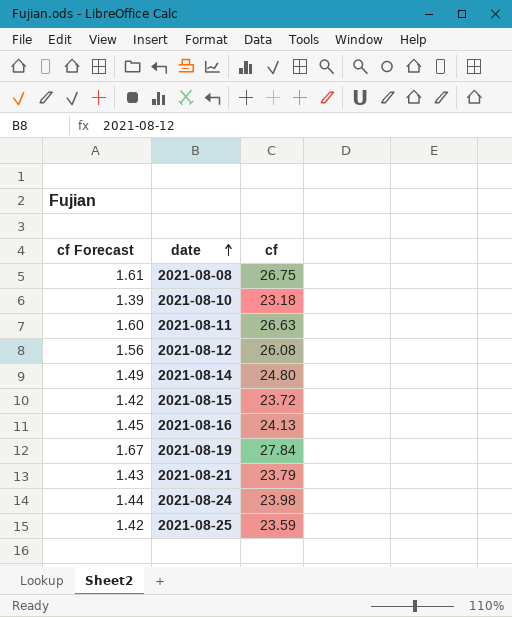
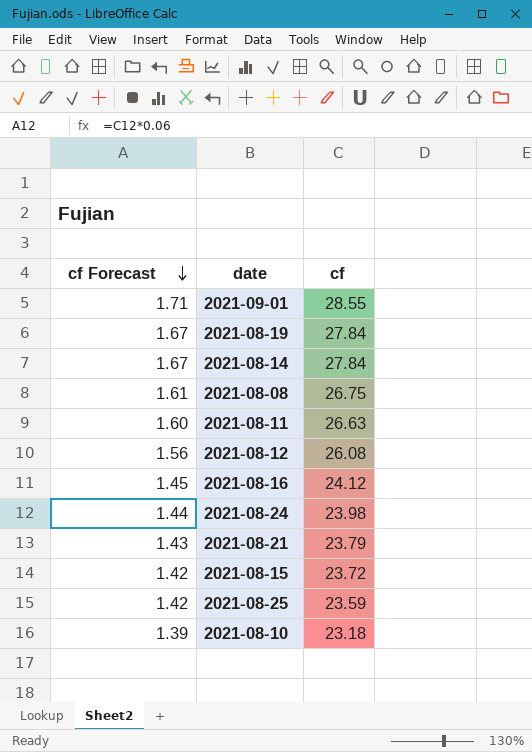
row order: date ascending -> cf Forecast descending
row 2021-09-01: none -> 1.71 | 28.55
2021-08-14 | cf Forecast: 1.49 -> 1.67
2021-08-14 | cf: 24.80 -> 27.84
2021-08-16 | cf: 24.13 -> 24.12

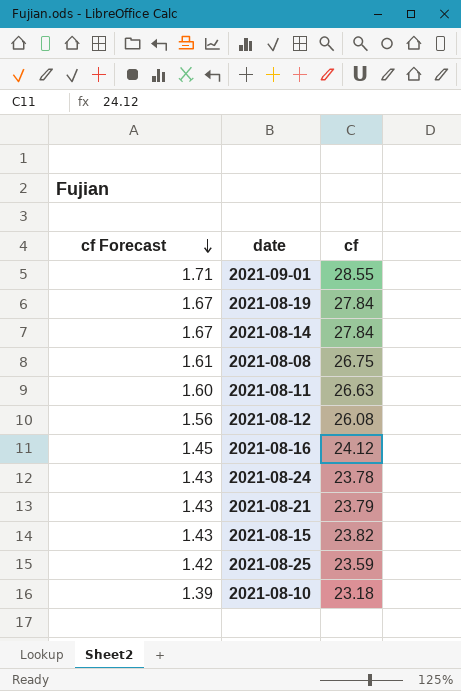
2021-08-24 | cf Forecast: 1.44 -> 1.43
2021-08-24 | cf: 23.98 -> 23.78
2021-08-15 | cf Forecast: 1.42 -> 1.43
2021-08-15 | cf: 23.72 -> 23.82

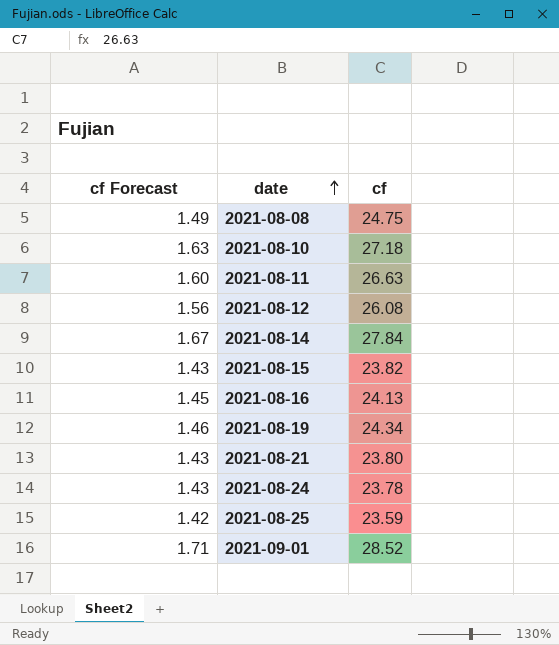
row order: cf Forecast descending -> date ascending
2021-08-08 | cf Forecast: 1.61 -> 1.49
2021-08-08 | cf: 26.75 -> 24.75
2021-08-10 | cf Forecast: 1.39 -> 1.63
2021-08-10 | cf: 23.18 -> 27.18
2021-08-16 | cf: 24.12 -> 24.13
2021-08-19 | cf Forecast: 1.67 -> 1.46
2021-08-19 | cf: 27.84 -> 24.34
2021-08-21 | cf: 23.79 -> 23.80
2021-09-01 | cf: 28.55 -> 28.52

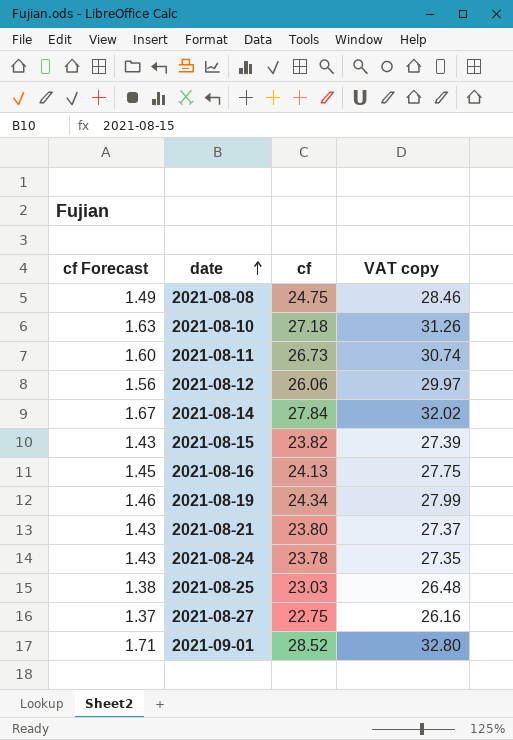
column VAT copy | formula: none -> [cf] * 1.15
2021-08-11 | cf: 26.63 -> 26.73
2021-08-12 | cf: 26.08 -> 26.06
2021-08-25 | cf Forecast: 1.42 -> 1.38
2021-08-25 | cf: 23.59 -> 23.03
row 2021-08-27: none -> 1.37 | 22.75 | 26.16

